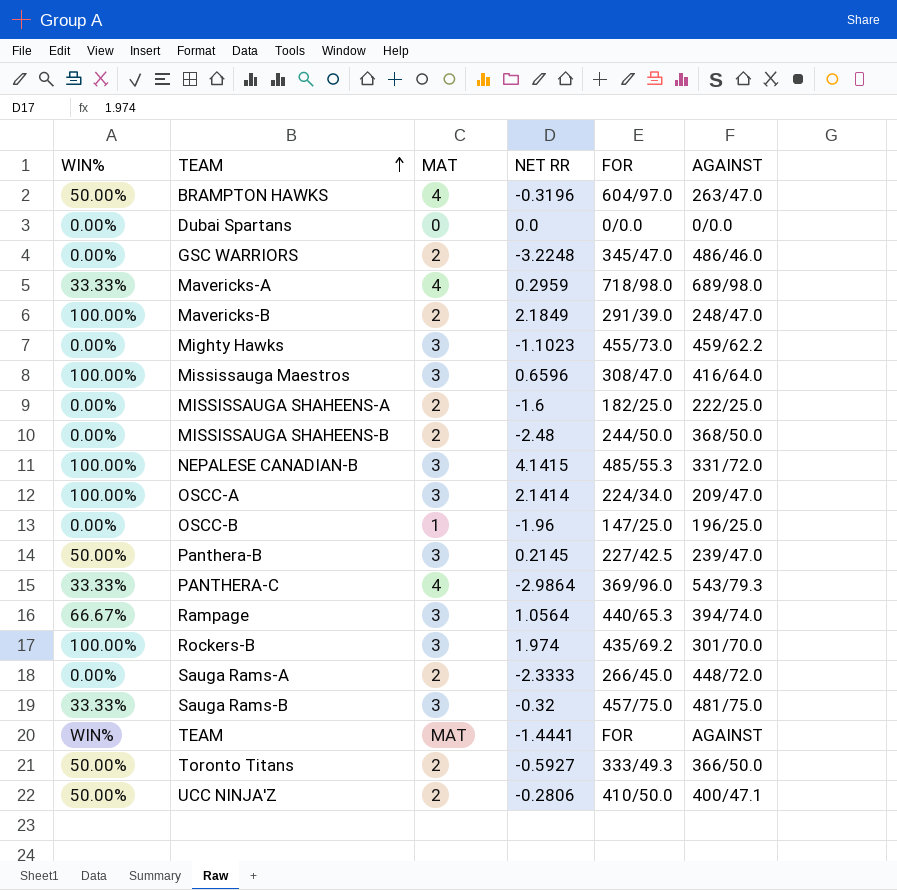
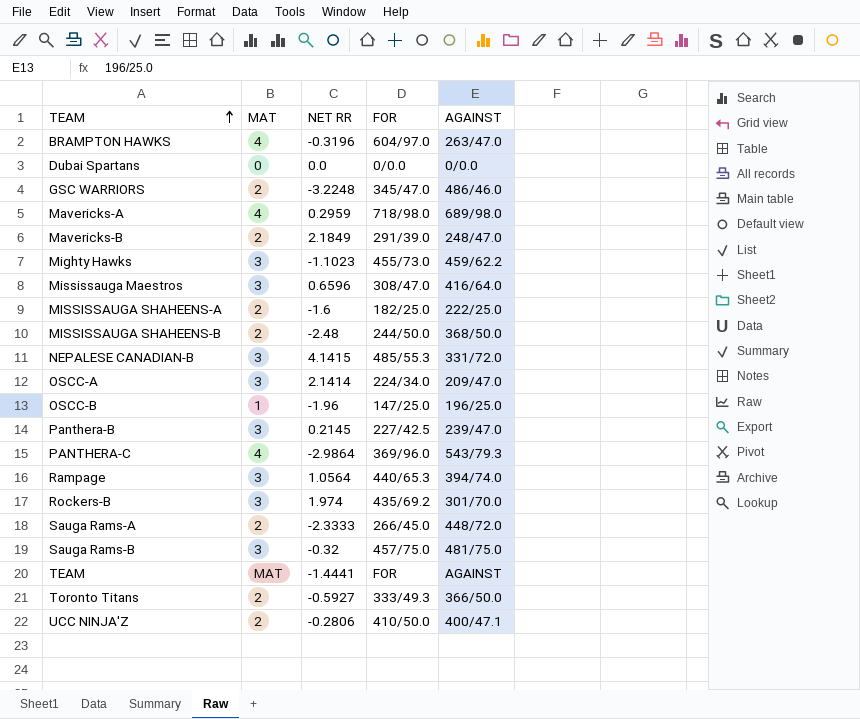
column WIN% | position: 1 -> none

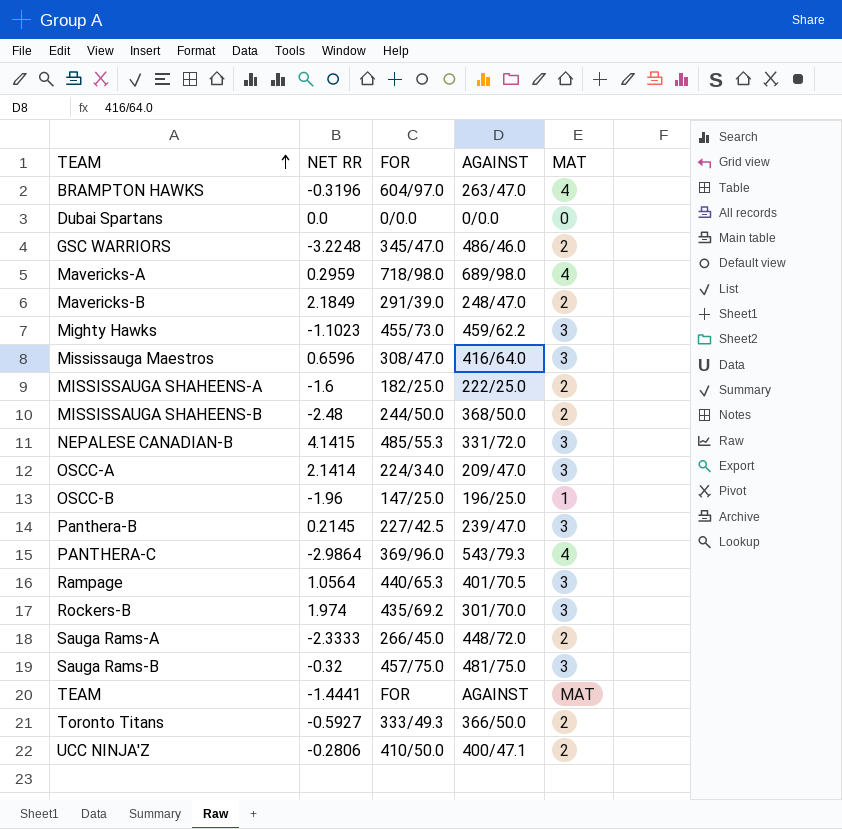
column MAT | position: 2 -> 5
Rampage | AGAINST: 394/74.0 -> 401/70.5

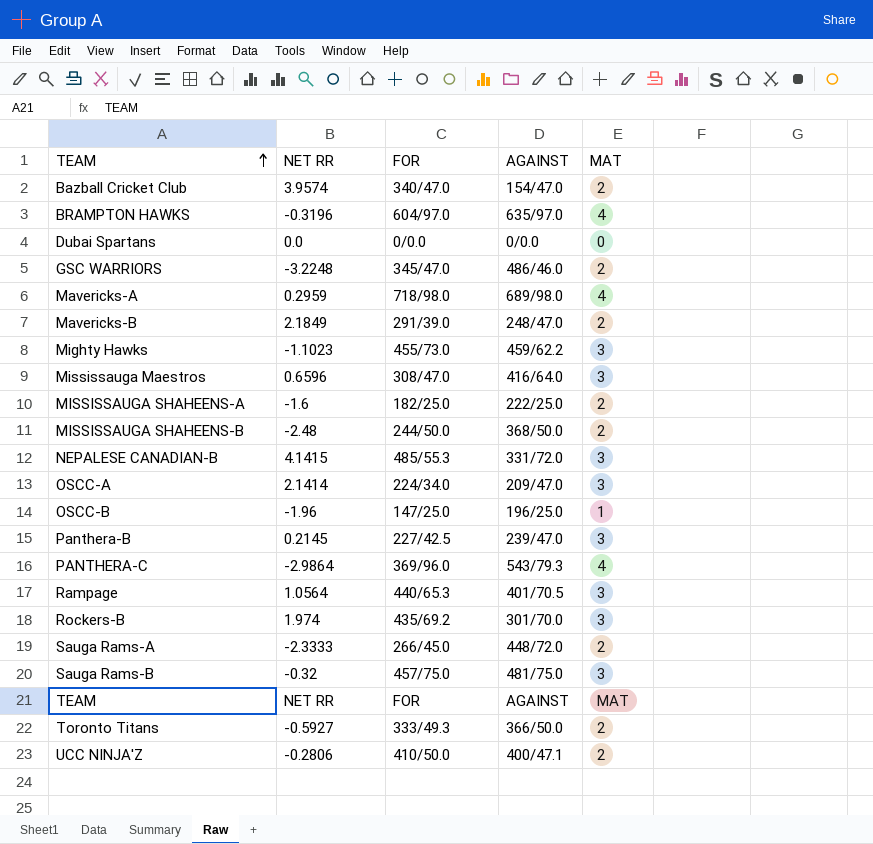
row Bazball Cricket Club: none -> 3.9574 | 340/47.0 | 154/47.0 | 2
BRAMPTON HAWKS | AGAINST: 263/47.0 -> 635/97.0
TEAM | NET RR: -1.4441 -> NET RR

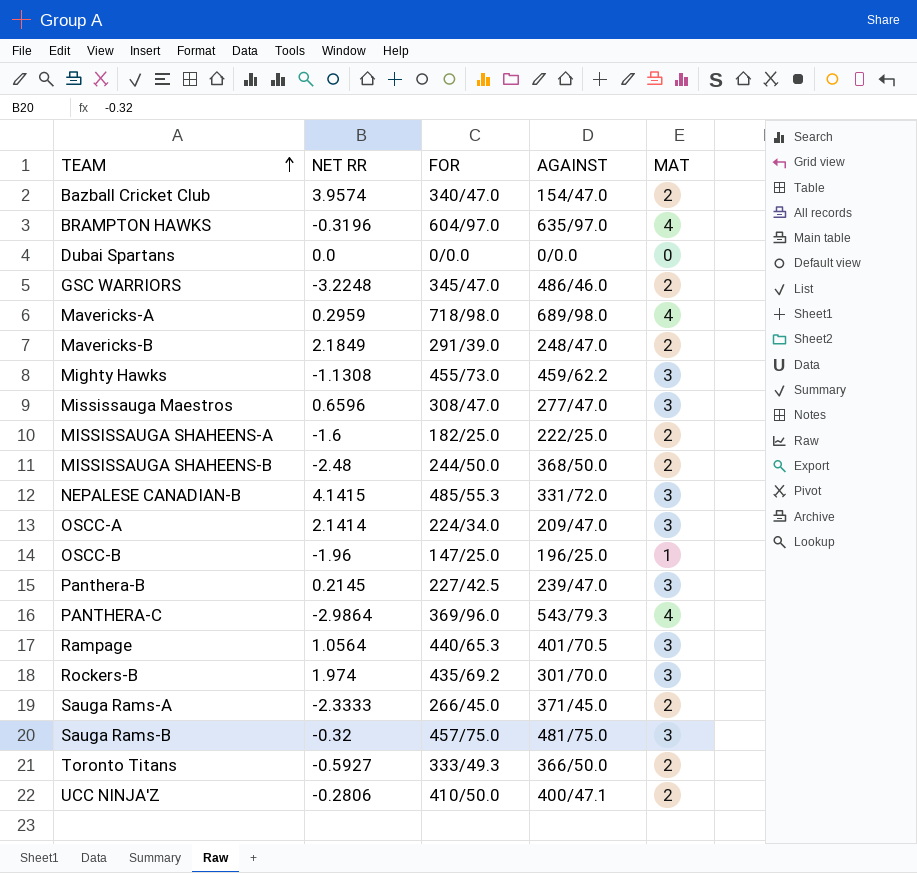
row TEAM: NET RR | FOR | AGAINST | MAT -> none
Mighty Hawks | NET RR: -1.1023 -> -1.1308
Mississauga Maestros | AGAINST: 416/64.0 -> 277/47.0
Sauga Rams-A | AGAINST: 448/72.0 -> 371/45.0

